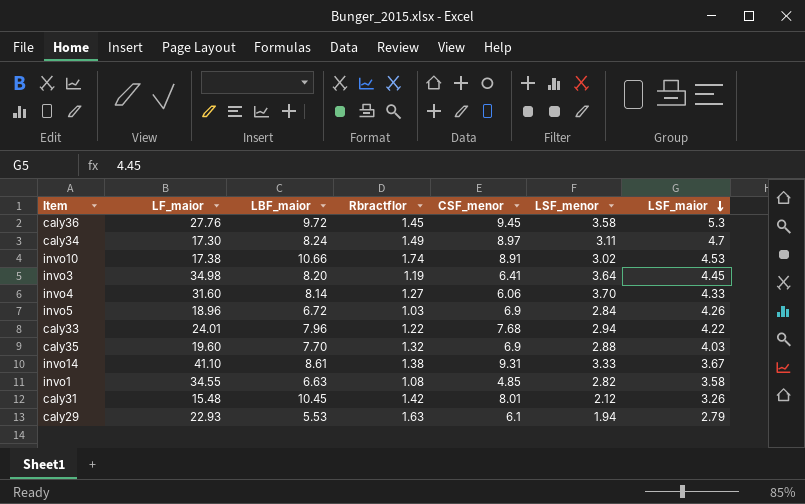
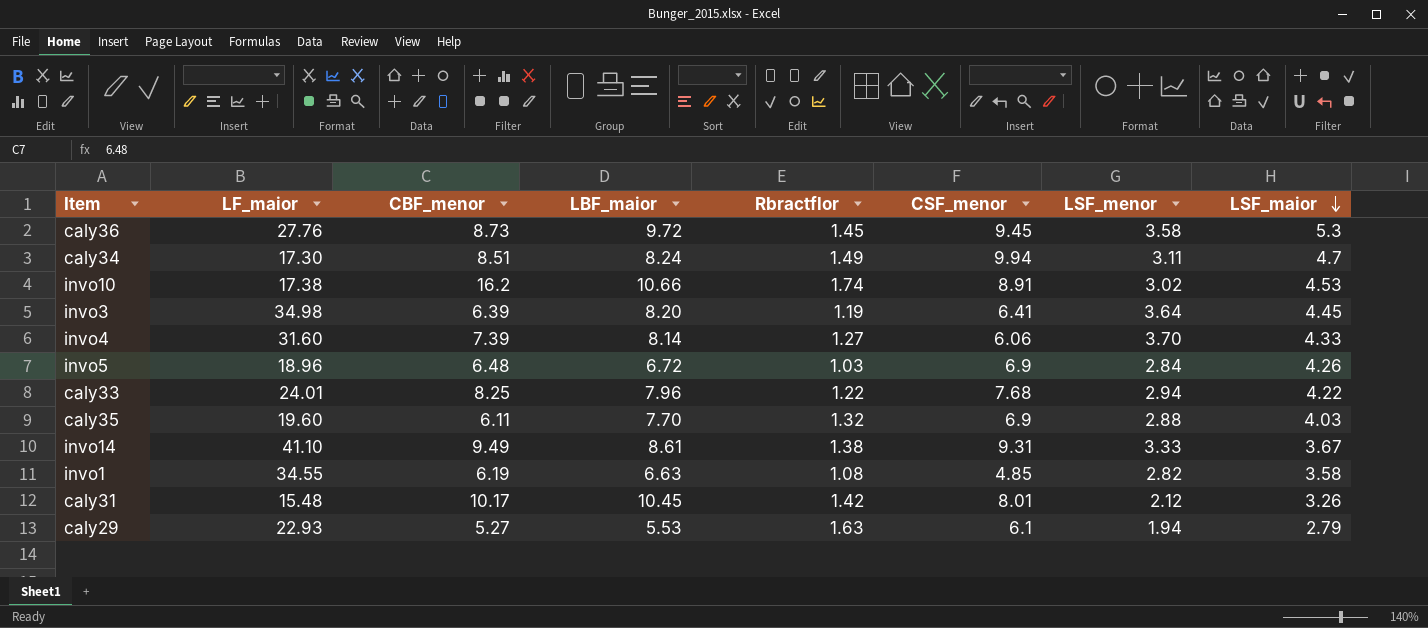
column CBF_menor | position: none -> 3
caly34 | CSF_menor: 8.97 -> 9.94

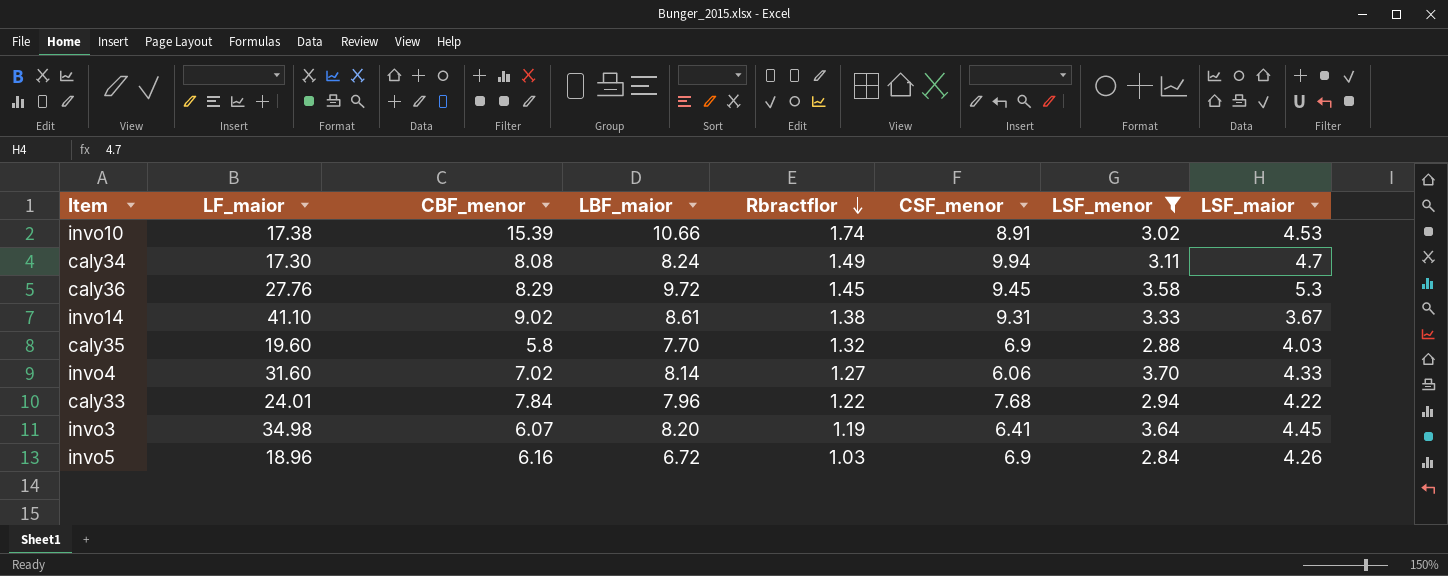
filter: none -> LSF_menor >= 2.84
row order: LSF_maior descending -> Rbractflor descending
invo10 | CBF_menor: 16.2 -> 15.39
caly34 | CBF_menor: 8.51 -> 8.08
caly36 | CBF_menor: 8.73 -> 8.29
invo14 | CBF_menor: 9.49 -> 9.02
caly35 | CBF_menor: 6.11 -> 5.8
invo4 | CBF_menor: 7.39 -> 7.02
caly33 | CBF_menor: 8.25 -> 7.84
invo3 | CBF_menor: 6.39 -> 6.07
invo5 | CBF_menor: 6.48 -> 6.16

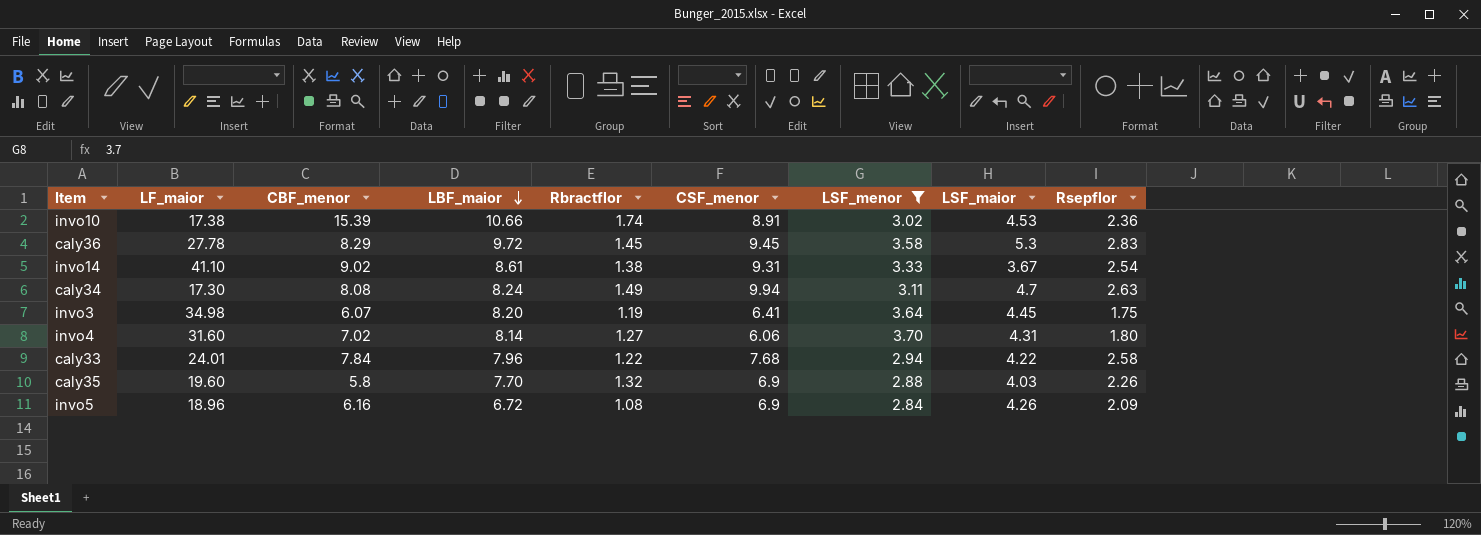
row order: Rbractflor descending -> LBF_maior descending
column Rsepflor | position: none -> 9
caly36 | LF_maior: 27.76 -> 27.78
invo4 | LSF_maior: 4.33 -> 4.31
invo5 | Rbractflor: 1.03 -> 1.08

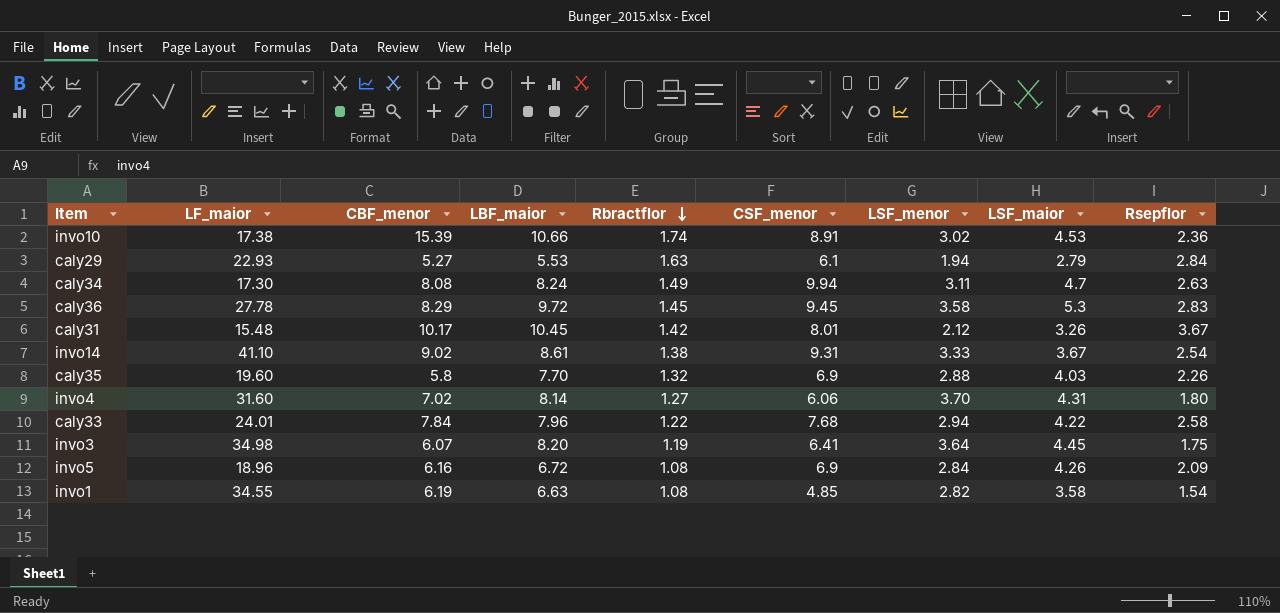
filter: LSF_menor >= 2.84 -> none
row order: LBF_maior descending -> Rbractflor descending

